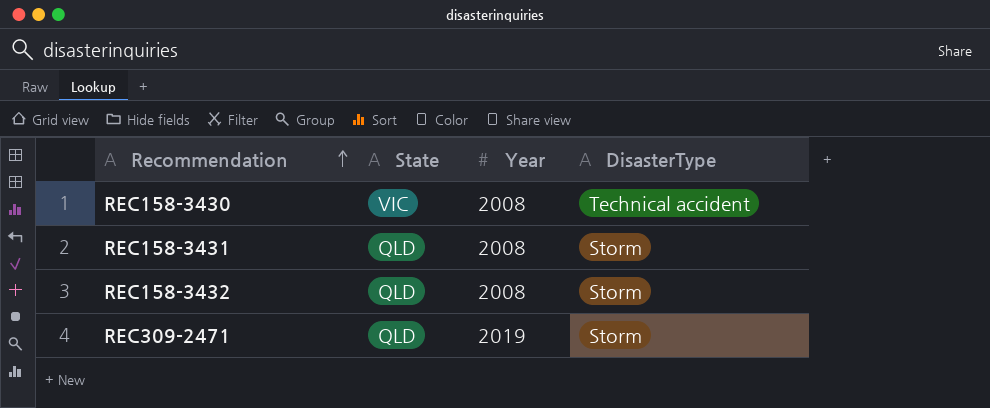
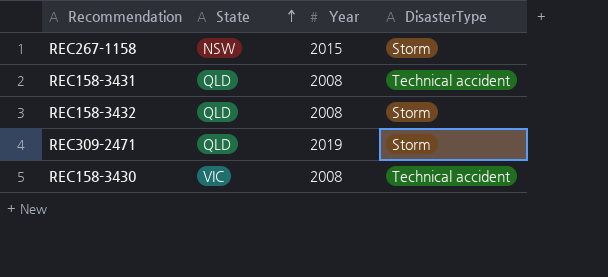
row order: Recommendation ascending -> State ascending
row REC267-1158: none -> NSW | 2015 | Storm
REC158-3431 | DisasterType: Storm -> Technical accident

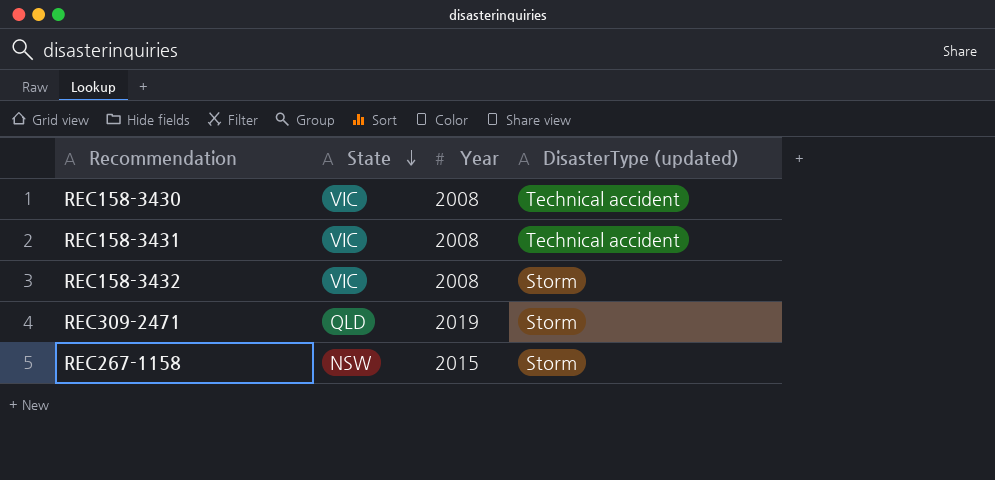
row order: State ascending -> State descending
column name: DisasterType -> DisasterType (updated)
REC158-3431 | State: QLD -> VIC
REC158-3432 | State: QLD -> VIC

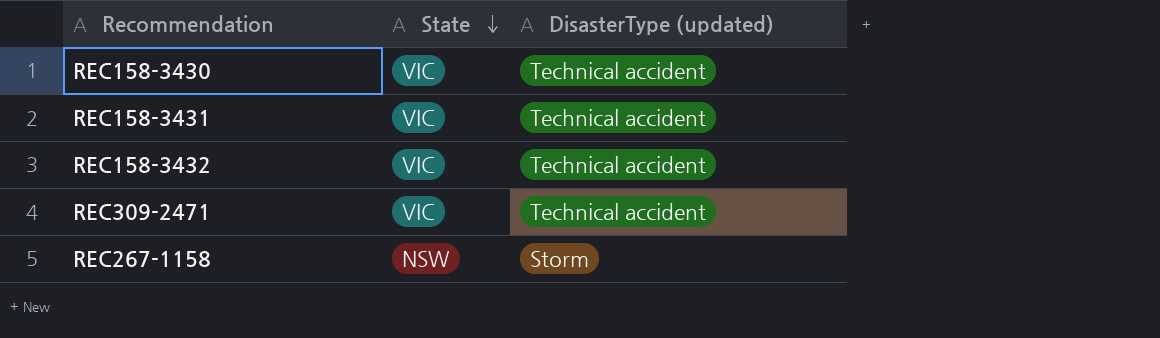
column Year | position: 3 -> none
REC158-3432 | DisasterType (updated): Storm -> Technical accident
REC309-2471 | State: QLD -> VIC
REC309-2471 | DisasterType (updated): Storm -> Technical accident

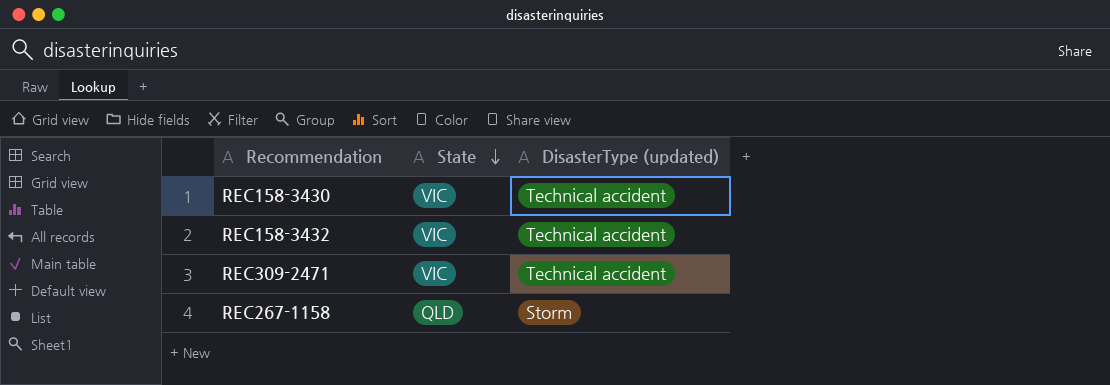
row REC158-3431: VIC | Technical accident -> none
REC267-1158 | State: NSW -> QLD

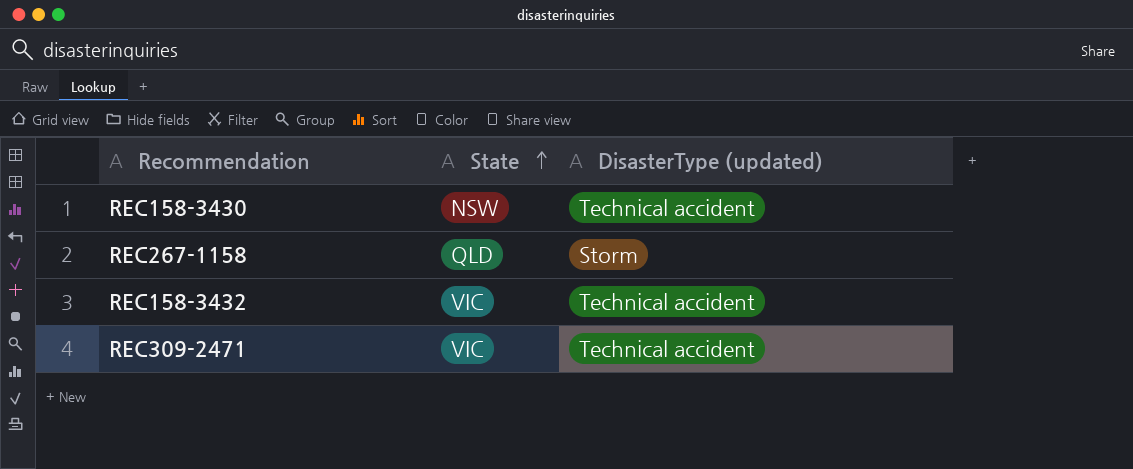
row order: State descending -> State ascending
REC158-3430 | State: VIC -> NSW

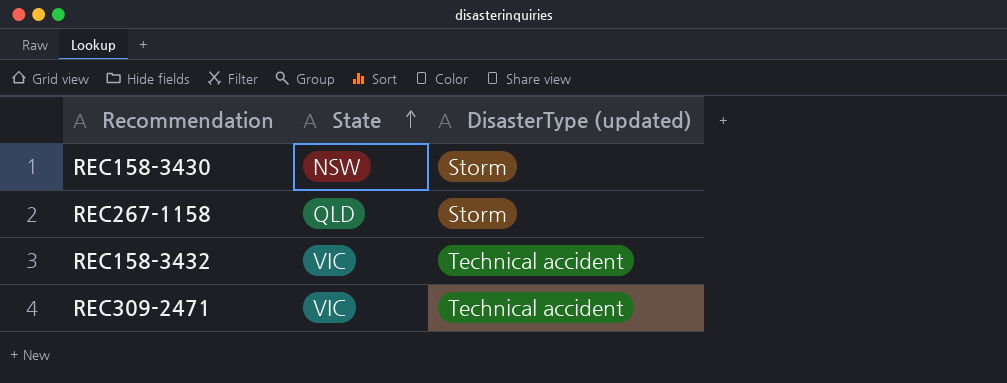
REC158-3430 | DisasterType (updated): Technical accident -> Storm

